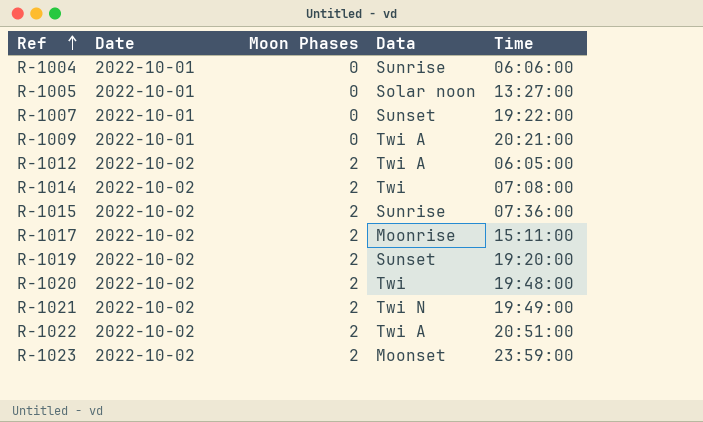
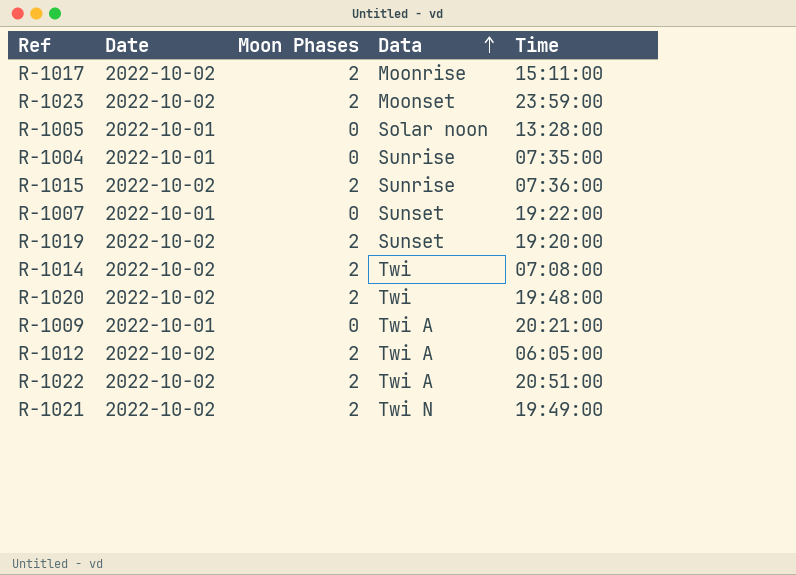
row order: Ref ascending -> Data ascending
R-1005 | Time: 13:27:00 -> 13:28:00
R-1004 | Time: 06:06:00 -> 07:35:00

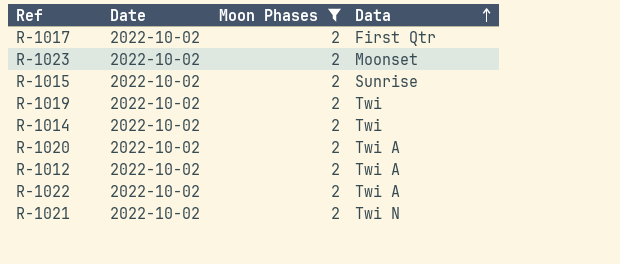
filter: none -> Moon Phases = 2
column Time | position: 5 -> none
R-1017 | Data: Moonrise -> First Qtr
R-1019 | Data: Sunset -> Twi
R-1020 | Data: Twi -> Twi A

